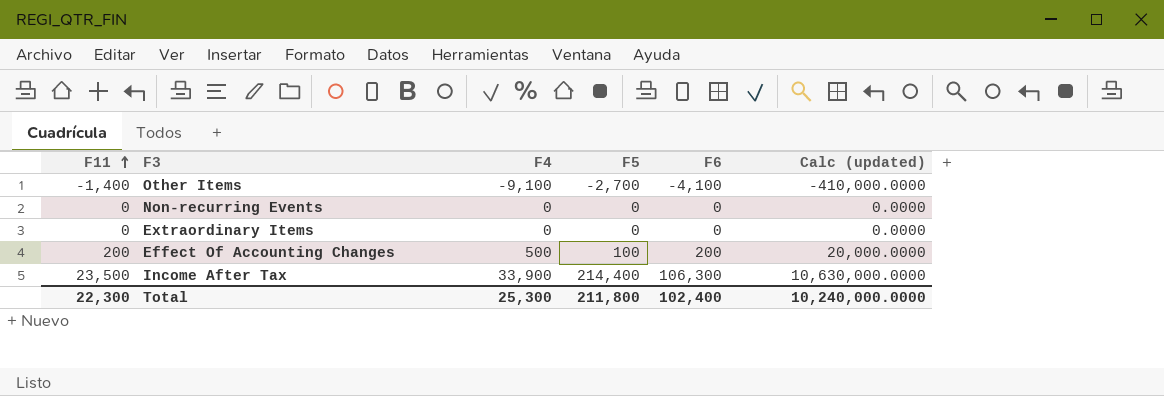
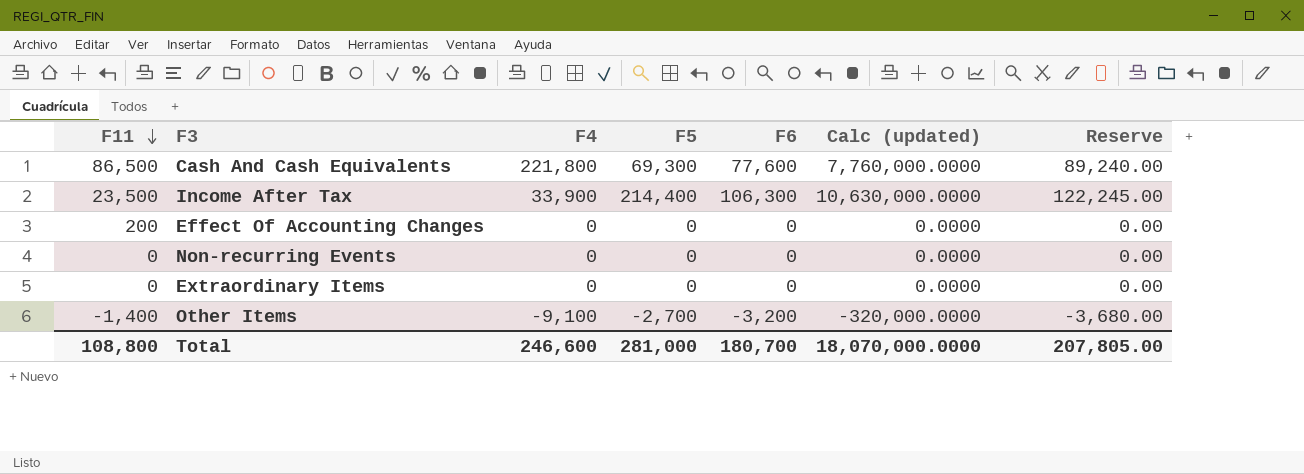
row order: F11 ascending -> F11 descending
column Reserve | formula: none -> [F6] * 1.15
row Cash And Cash Equivalents: none -> 86,500 | 221,800 | 69,300 | 77,600 | 7,760,000.0000 | 89,240.00
Effect Of Accounting Changes | F4: 500 -> 0
Effect Of Accounting Changes | F5: 100 -> 0
Effect Of Accounting Changes | F6: 200 -> 0
Effect Of Accounting Changes | Calc (updated): 20,000.0000 -> 0.0000
Other Items | F6: -4,100 -> -3,200
Other Items | Calc (updated): -410,000.0000 -> -320,000.0000
Total | F11: 22,300 -> 108,800
Total | F4: 25,300 -> 246,600
Total | F5: 211,800 -> 281,000
Total | F6: 102,400 -> 180,700
Total | Calc (updated): 10,240,000.0000 -> 18,070,000.0000

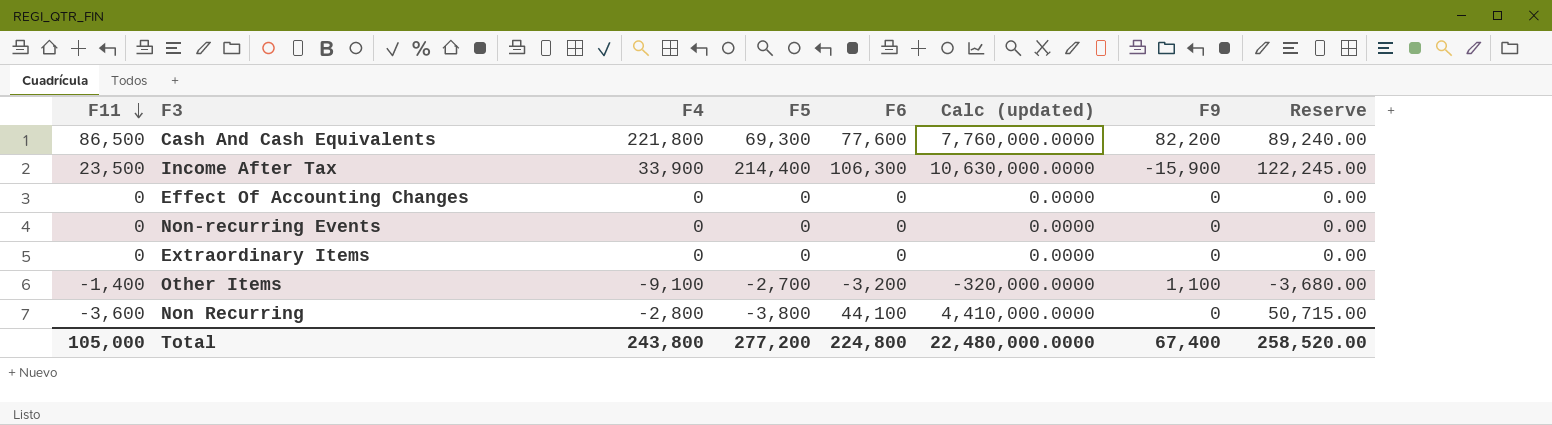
column F9 | position: none -> 7
Effect Of Accounting Changes | F11: 200 -> 0
row Non Recurring: none -> -3,600 | -2,800 | -3,800 | 44,100 | 4,410,000.0000 | 0 | 50,715.00
Total | F11: 108,800 -> 105,000
Total | F4: 246,600 -> 243,800
Total | F5: 281,000 -> 277,200
Total | F6: 180,700 -> 224,800
Total | Calc (updated): 18,070,000.0000 -> 22,480,000.0000
Total | Reserve: 207,805.00 -> 258,520.00

